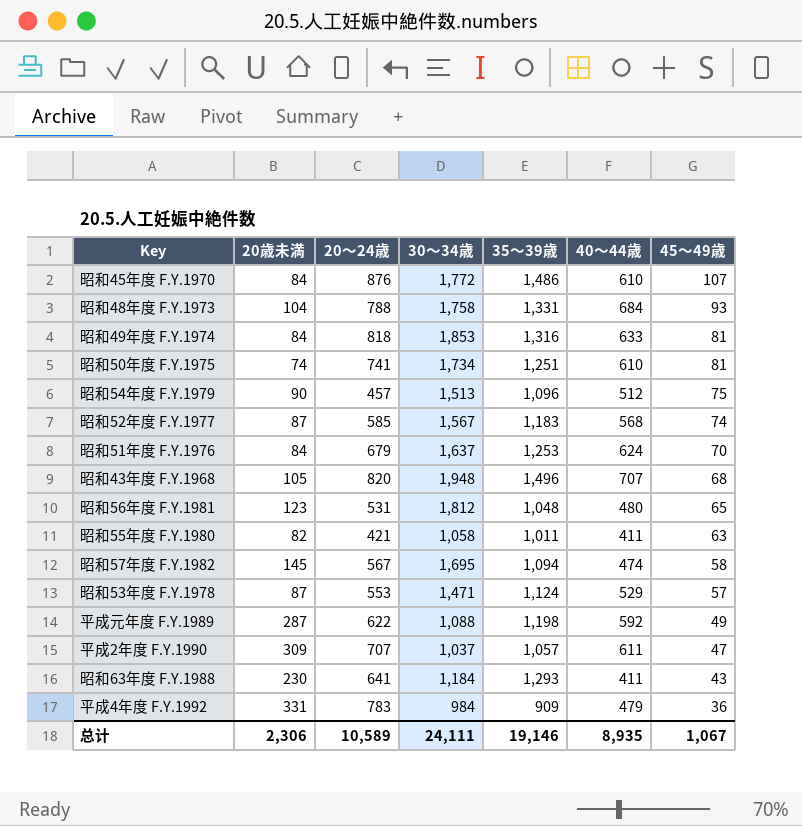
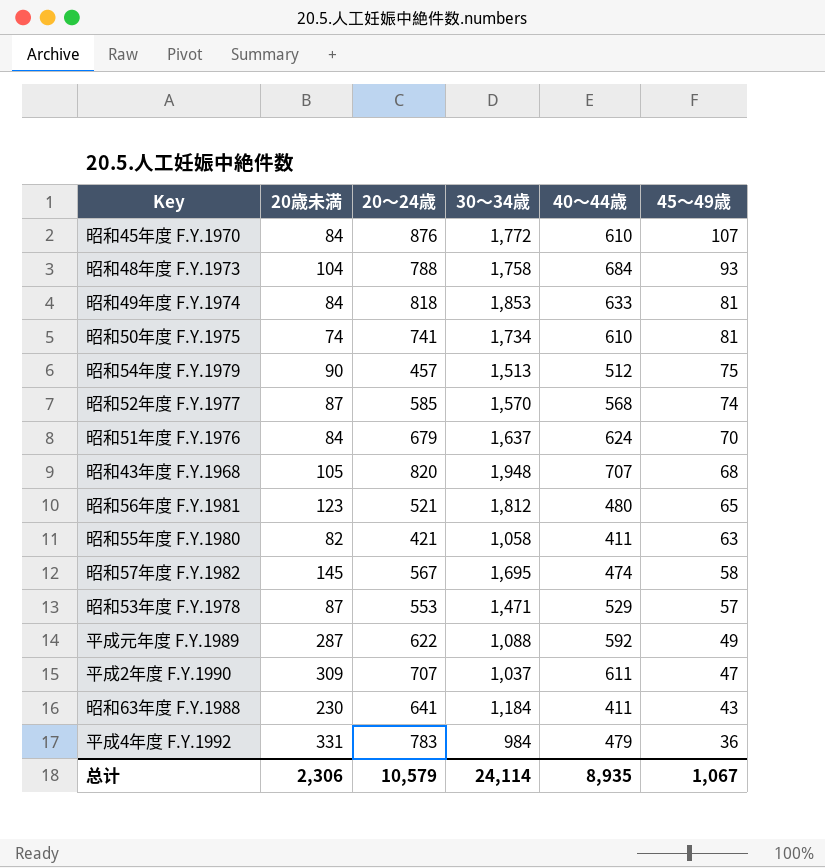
column 35～39歳 | position: 5 -> none
昭和52年度 F.Y.1977 | 30～34歳: 1,567 -> 1,570
昭和56年度 F.Y.1981 | 20～24歳: 531 -> 521
总计 | 20～24歳: 10,589 -> 10,579
总计 | 30～34歳: 24,111 -> 24,114

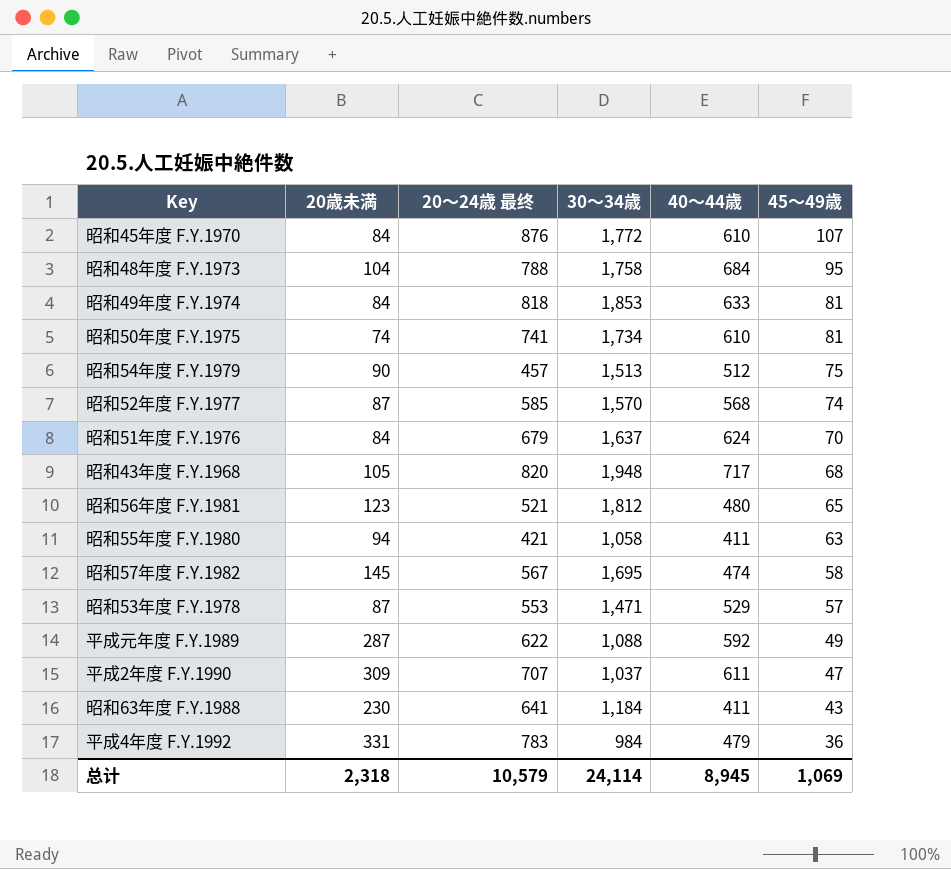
column name: 20～24歳 -> 20～24歳 最终
昭和48年度 F.Y.1973 | 45～49歳: 93 -> 95
昭和43年度 F.Y.1968 | 40～44歳: 707 -> 717
昭和55年度 F.Y.1980 | 20歳未満: 82 -> 94
总计 | 20歳未満: 2,306 -> 2,318
总计 | 40～44歳: 8,935 -> 8,945
总计 | 45～49歳: 1,067 -> 1,069

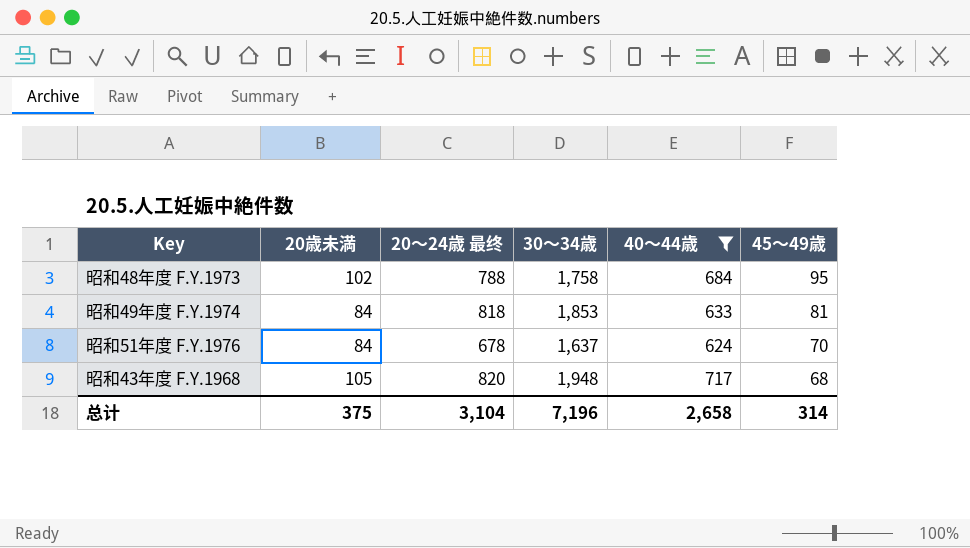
filter: none -> 40～44歳 >= 624
昭和48年度 F.Y.1973 | 20歳未満: 104 -> 102
昭和51年度 F.Y.1976 | 20～24歳 最终: 679 -> 678
总计 | 20歳未満: 2,318 -> 375
总计 | 20～24歳 最终: 10,579 -> 3,104
总计 | 30～34歳: 24,114 -> 7,196
总计 | 40～44歳: 8,945 -> 2,658
总计 | 45～49歳: 1,069 -> 314

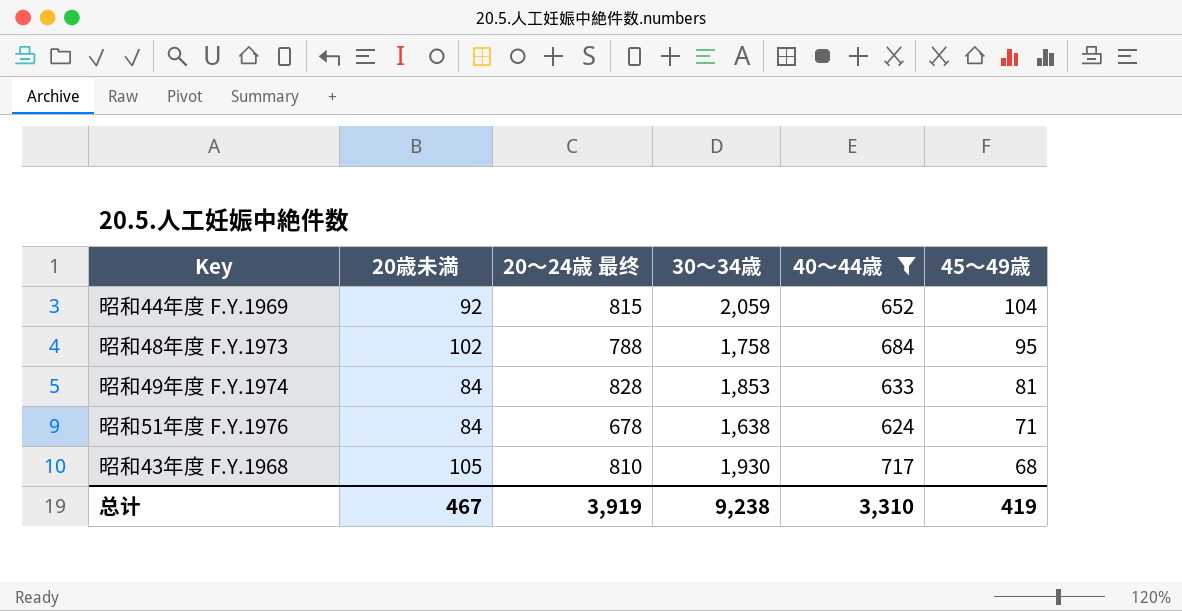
row 昭和44年度 F.Y.1969: none -> 92 | 815 | 2,059 | 652 | 104
昭和49年度 F.Y.1974 | 20～24歳 最终: 818 -> 828
昭和51年度 F.Y.1976 | 30～34歳: 1,637 -> 1,638
昭和51年度 F.Y.1976 | 45～49歳: 70 -> 71
昭和43年度 F.Y.1968 | 20～24歳 最终: 820 -> 810
昭和43年度 F.Y.1968 | 30～34歳: 1,948 -> 1,930
总计 | 20歳未満: 375 -> 467
总计 | 20～24歳 最终: 3,104 -> 3,919
总计 | 30～34歳: 7,196 -> 9,238
总计 | 40～44歳: 2,658 -> 3,310
总计 | 45～49歳: 314 -> 419

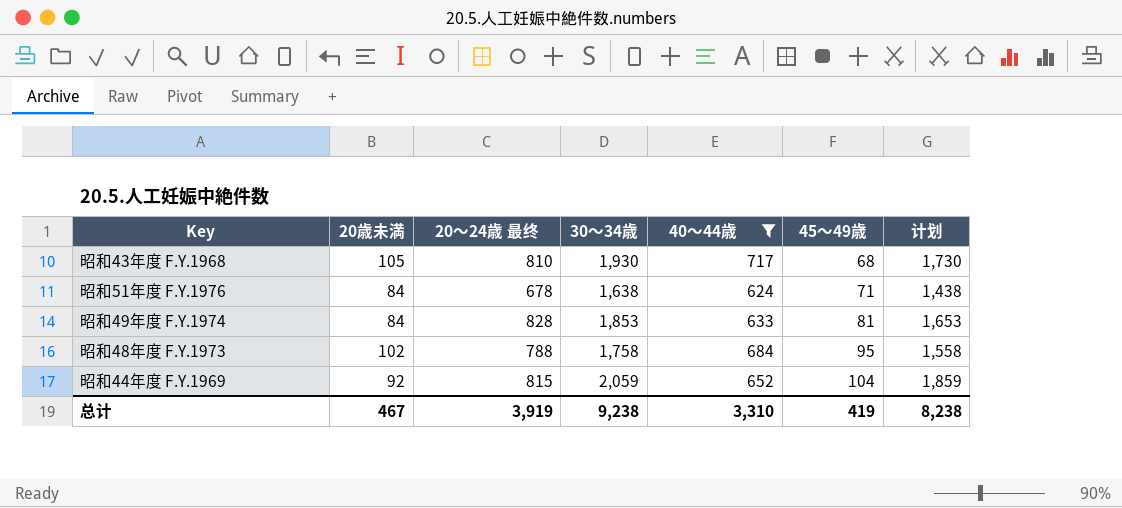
row order: 45～49歳 descending -> 45～49歳 ascending
column 计划 | formula: none -> [30～34歳] - 200

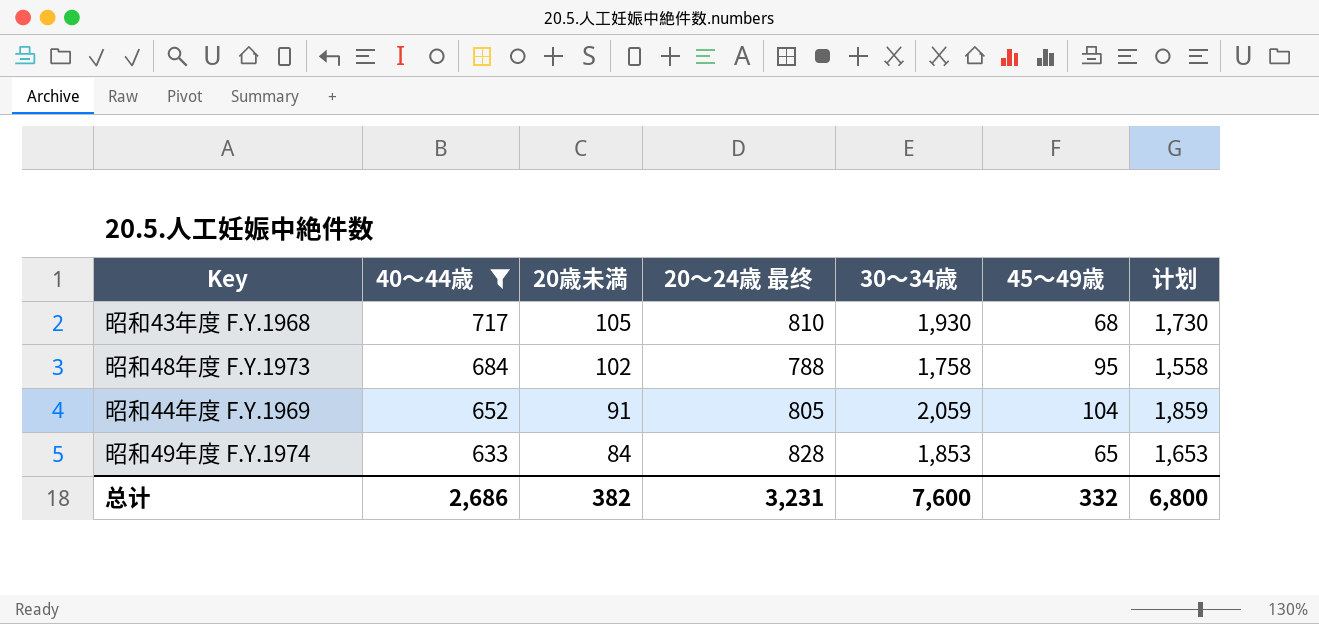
row order: 45～49歳 ascending -> 40～44歳 descending
column 40～44歳 | position: 5 -> 2
row 昭和51年度 F.Y.1976: 84 | 678 | 1,638 | 624 | 71 | 1,438 -> none
昭和44年度 F.Y.1969 | 20歳未満: 92 -> 91
昭和44年度 F.Y.1969 | 20～24歳 最终: 815 -> 805
昭和49年度 F.Y.1974 | 45～49歳: 81 -> 65
总计 | 40～44歳: 3,310 -> 2,686
总计 | 20歳未満: 467 -> 382
总计 | 20～24歳 最终: 3,919 -> 3,231
总计 | 30～34歳: 9,238 -> 7,600
总计 | 45～49歳: 419 -> 332
总计 | 计划: 8,238 -> 6,800

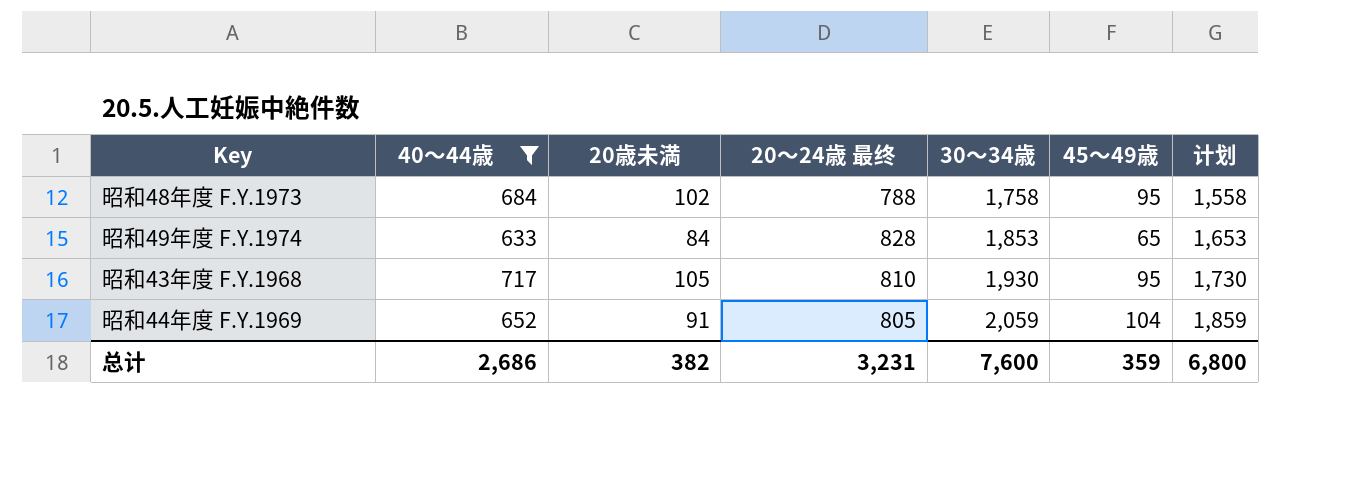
row order: 40～44歳 descending -> 30～34歳 ascending
昭和43年度 F.Y.1968 | 45～49歳: 68 -> 95
总计 | 45～49歳: 332 -> 359

